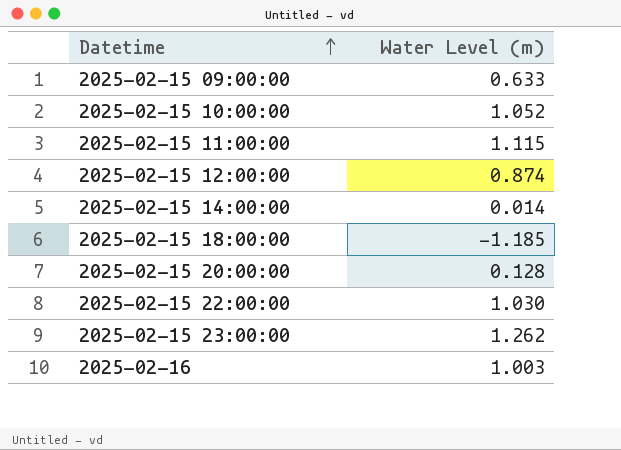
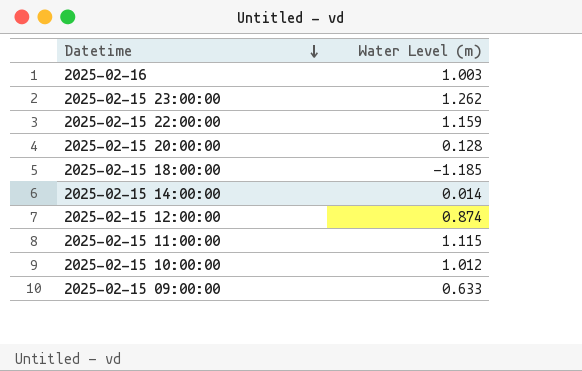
row order: Datetime ascending -> Datetime descending
2025-02-15 22:00:00 | Water Level (m): 1.030 -> 1.159
2025-02-15 10:00:00 | Water Level (m): 1.052 -> 1.012

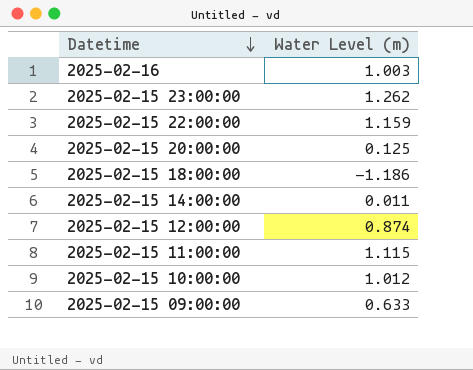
2025-02-15 20:00:00 | Water Level (m): 0.128 -> 0.125
2025-02-15 18:00:00 | Water Level (m): -1.185 -> -1.186
2025-02-15 14:00:00 | Water Level (m): 0.014 -> 0.011

